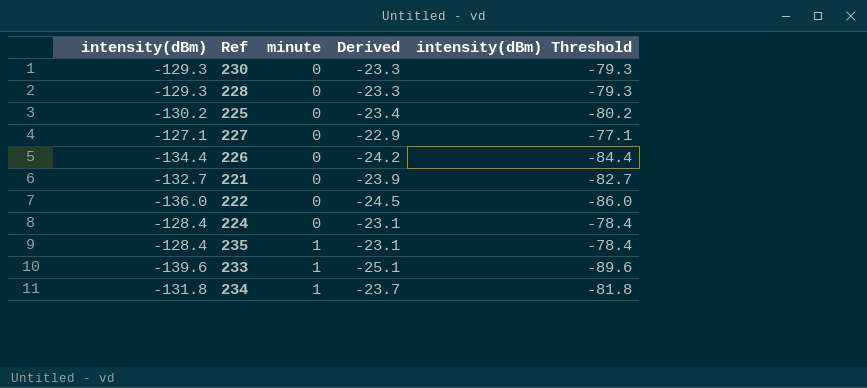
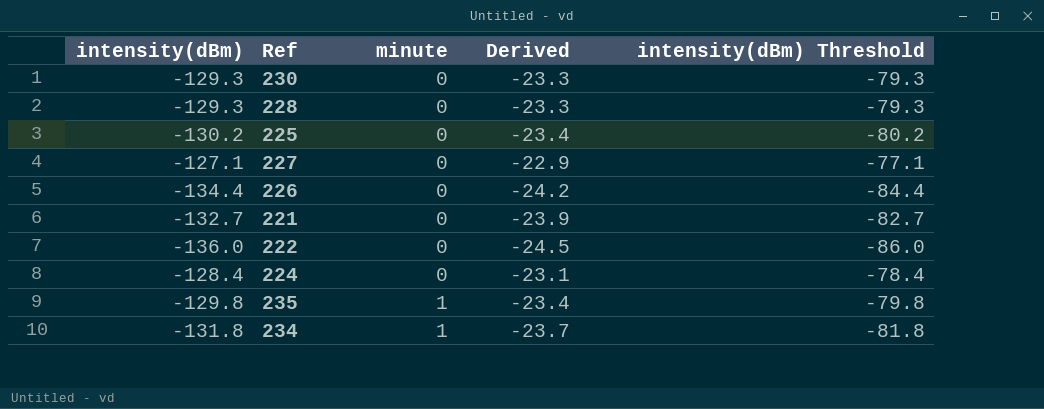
row 233: -139.6 | 1 | -25.1 | -89.6 -> none
235 | intensity(dBm): -128.4 -> -129.8
235 | Derived: -23.1 -> -23.4
235 | intensity(dBm) Threshold: -78.4 -> -79.8

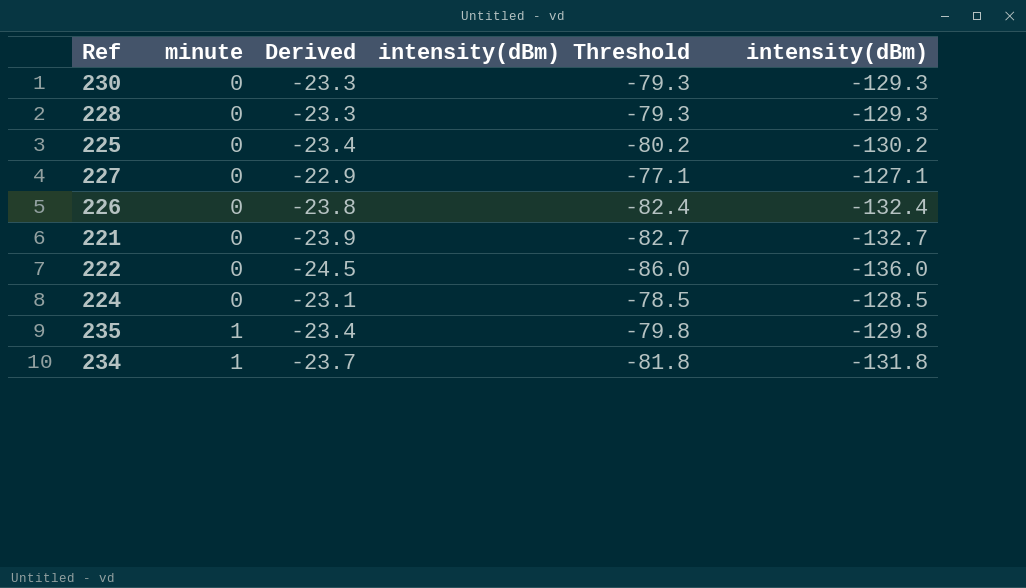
column intensity(dBm) | position: 1 -> 5
226 | Derived: -24.2 -> -23.8
226 | intensity(dBm) Threshold: -84.4 -> -82.4
226 | intensity(dBm): -134.4 -> -132.4
224 | intensity(dBm) Threshold: -78.4 -> -78.5
224 | intensity(dBm): -128.4 -> -128.5

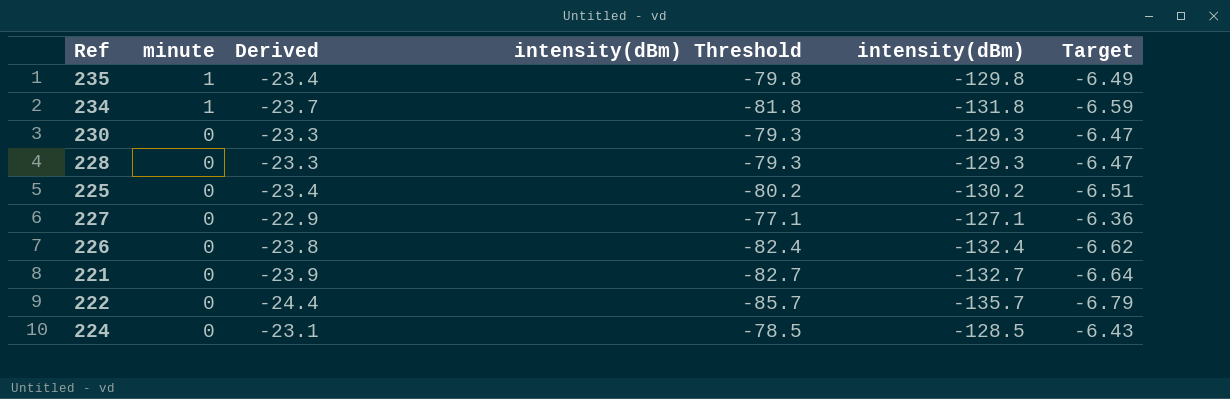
row order: minute ascending -> minute descending
column Target | formula: none -> [intensity(dBm)] * 0.05
222 | Derived: -24.5 -> -24.4
222 | intensity(dBm) Threshold: -86.0 -> -85.7
222 | intensity(dBm): -136.0 -> -135.7

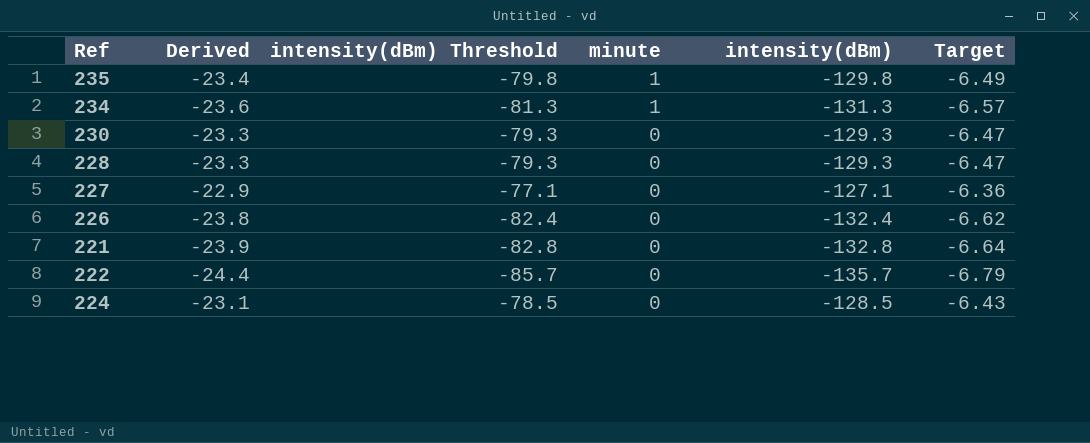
column minute | position: 2 -> 4
row 225: 0 | -23.4 | -80.2 | -130.2 | -6.51 -> none
234 | Derived: -23.7 -> -23.6
234 | intensity(dBm) Threshold: -81.8 -> -81.3
234 | intensity(dBm): -131.8 -> -131.3
234 | Target: -6.59 -> -6.57
221 | intensity(dBm) Threshold: -82.7 -> -82.8
221 | intensity(dBm): -132.7 -> -132.8

